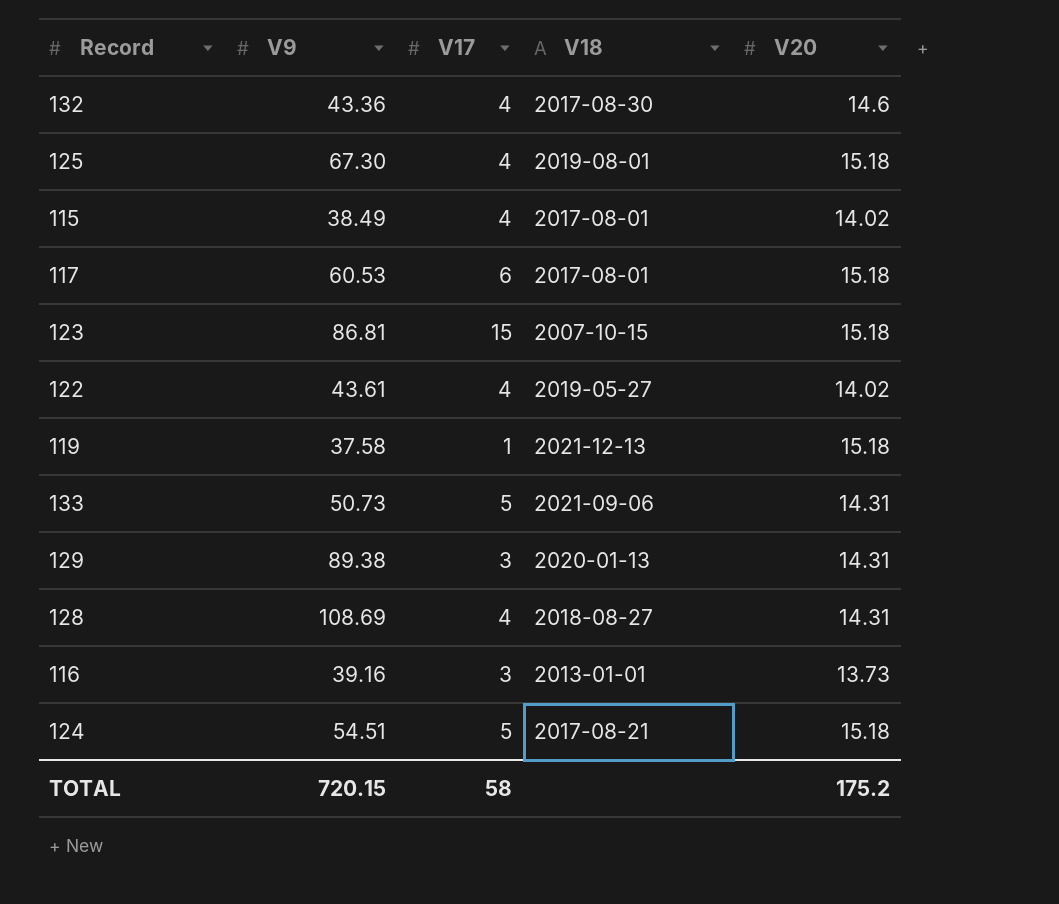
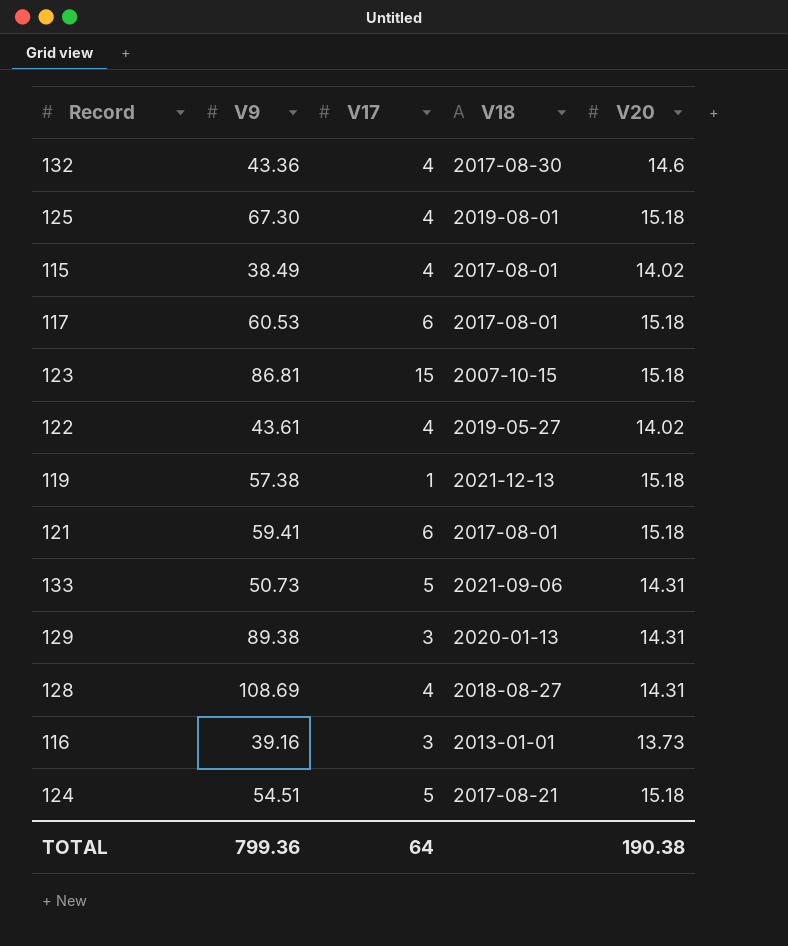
119 | V9: 37.58 -> 57.38
row 121: none -> 59.41 | 6 | 2017-08-01 | 15.18
TOTAL | V9: 720.15 -> 799.36
TOTAL | V17: 58 -> 64
TOTAL | V20: 175.2 -> 190.38

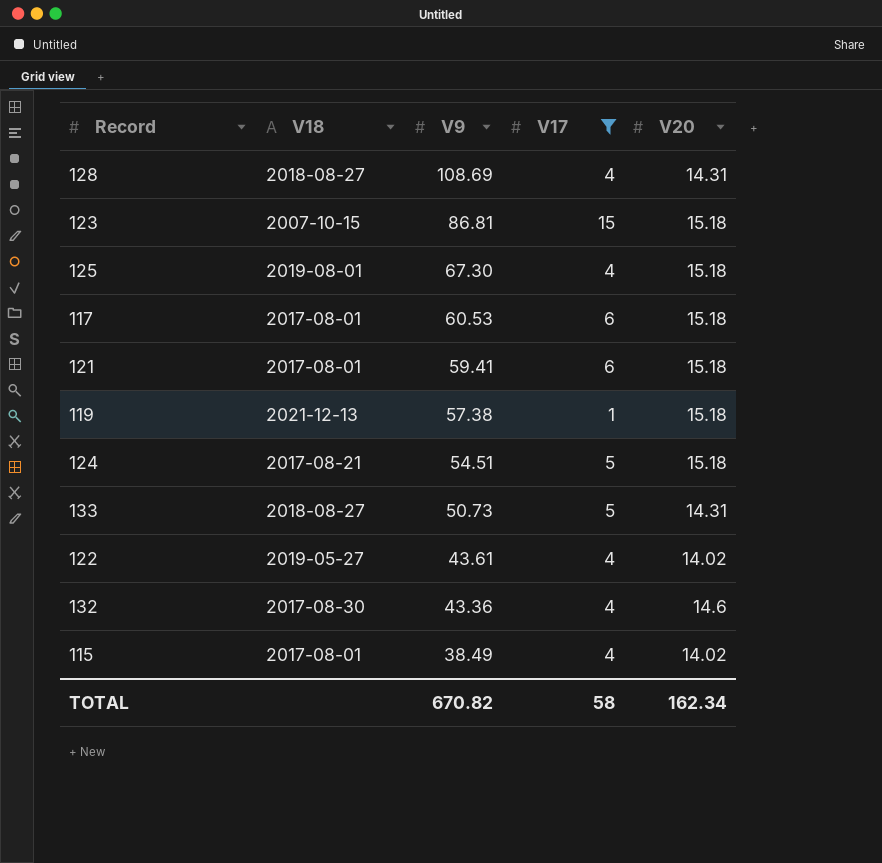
filter: none -> V17 != 3
row order: none -> V9 descending
column V18 | position: 4 -> 2
133 | V18: 2021-09-06 -> 2018-08-27
TOTAL | V9: 799.36 -> 670.82
TOTAL | V17: 64 -> 58
TOTAL | V20: 190.38 -> 162.34

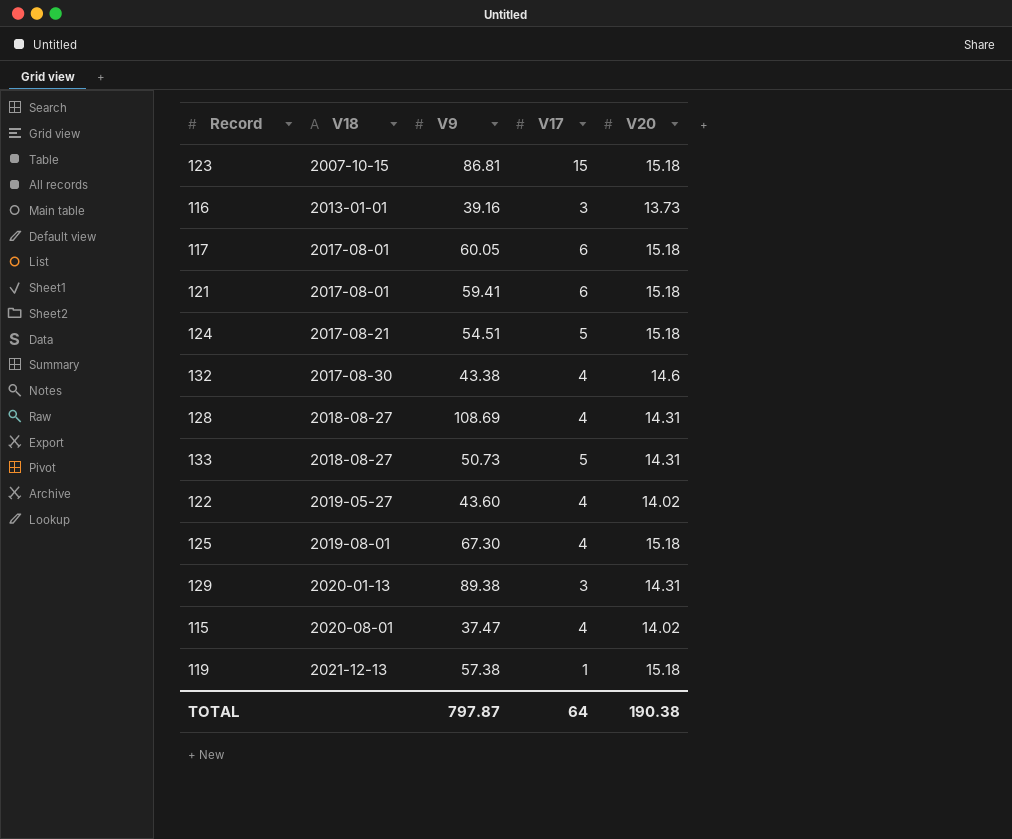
filter: V17 != 3 -> none
row order: V9 descending -> V18 ascending
117 | V9: 60.53 -> 60.05
132 | V9: 43.36 -> 43.38
122 | V9: 43.61 -> 43.60
115 | V18: 2017-08-01 -> 2020-08-01
115 | V9: 38.49 -> 37.47
TOTAL | V9: 670.82 -> 797.87
TOTAL | V17: 58 -> 64
TOTAL | V20: 162.34 -> 190.38

